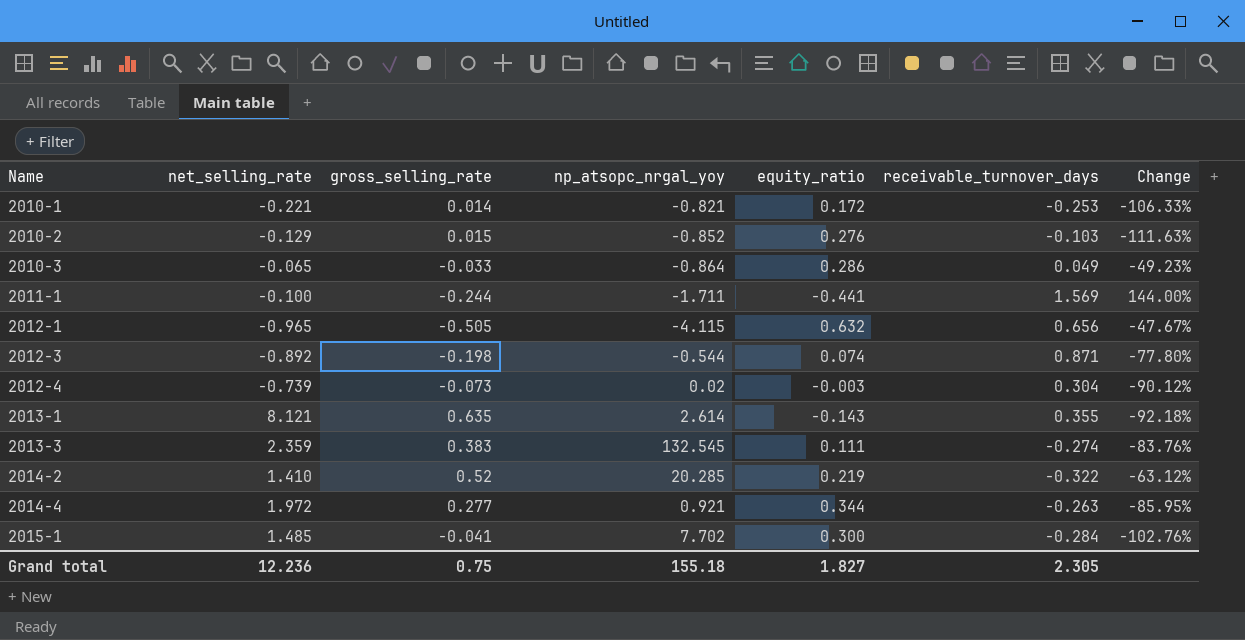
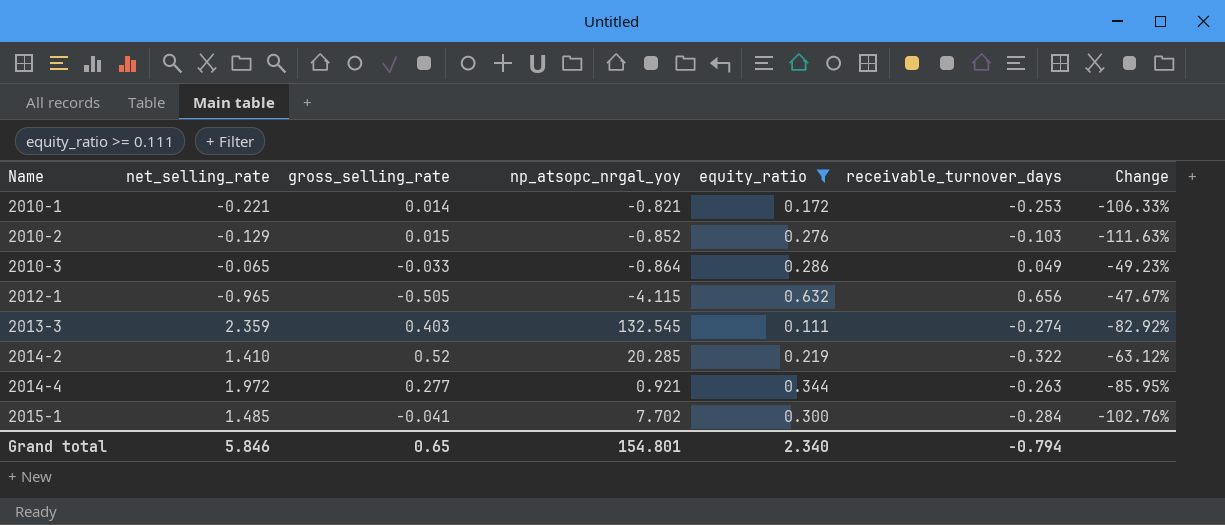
filter: none -> equity_ratio >= 0.111
2013-3 | gross_selling_rate: 0.383 -> 0.403
2013-3 | Change: -83.76% -> -82.92%
Grand total | net_selling_rate: 12.236 -> 5.846
Grand total | gross_selling_rate: 0.75 -> 0.65
Grand total | np_atsopc_nrgal_yoy: 155.18 -> 154.801
Grand total | equity_ratio: 1.827 -> 2.340
Grand total | receivable_turnover_days: 2.305 -> -0.794

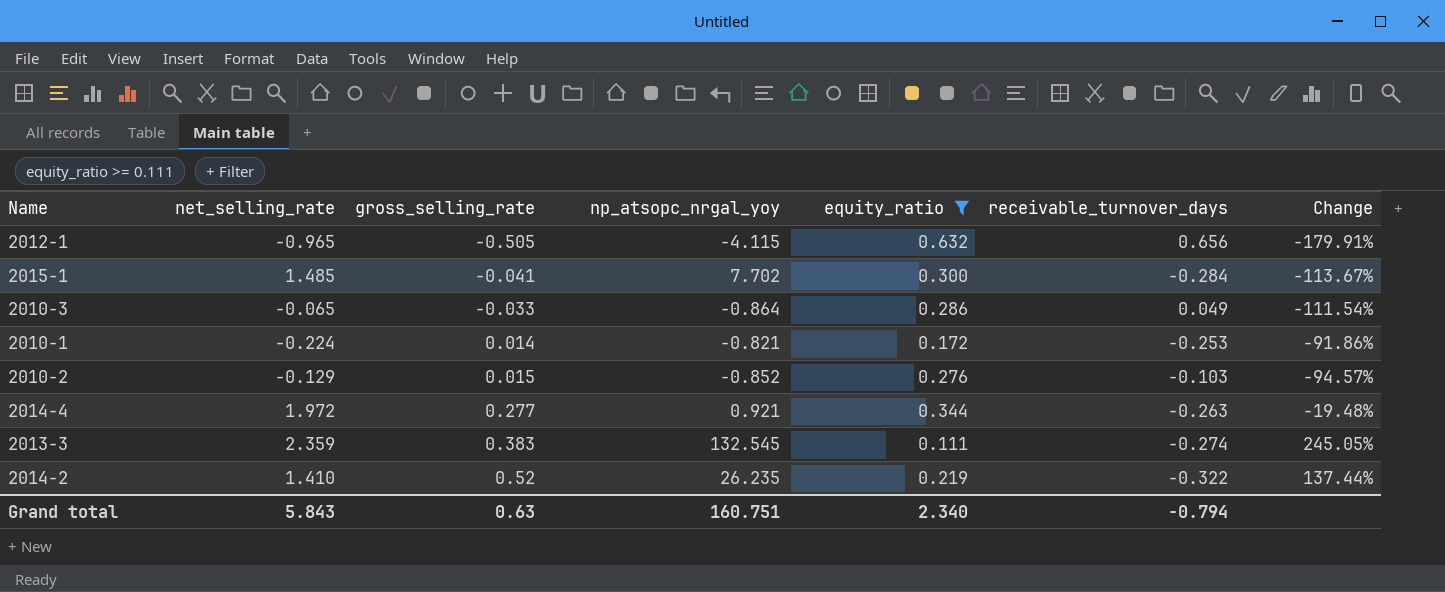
row order: Name ascending -> gross_selling_rate ascending
column Change | formula: ([gross_selling_rate] - [net_selling_rate]) / [net_selling_rate] -> ([gross_selling_rate] - [equity_ratio]) / [equity_ratio]
2010-1 | net_selling_rate: -0.221 -> -0.224
2013-3 | gross_selling_rate: 0.403 -> 0.383
2014-2 | np_atsopc_nrgal_yoy: 20.285 -> 26.235
Grand total | net_selling_rate: 5.846 -> 5.843
Grand total | gross_selling_rate: 0.65 -> 0.63
Grand total | np_atsopc_nrgal_yoy: 154.801 -> 160.751

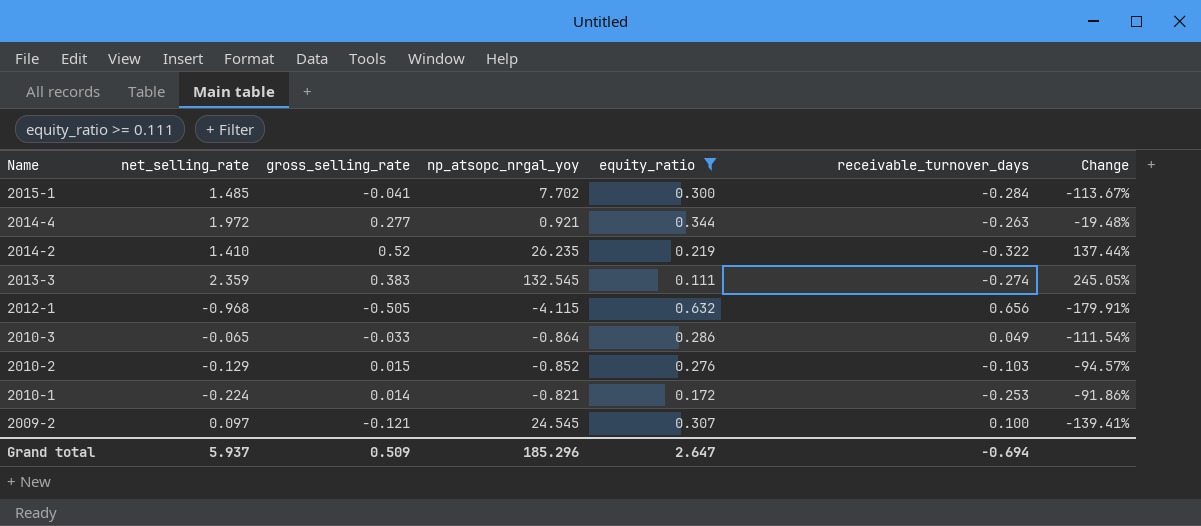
row order: gross_selling_rate ascending -> Name descending
2012-1 | net_selling_rate: -0.965 -> -0.968
row 2009-2: none -> 0.097 | -0.121 | 24.545 | 0.307 | 0.100 | -139.41%
Grand total | net_selling_rate: 5.843 -> 5.937
Grand total | gross_selling_rate: 0.63 -> 0.509
Grand total | np_atsopc_nrgal_yoy: 160.751 -> 185.296
Grand total | equity_ratio: 2.340 -> 2.647
Grand total | receivable_turnover_days: -0.794 -> -0.694

